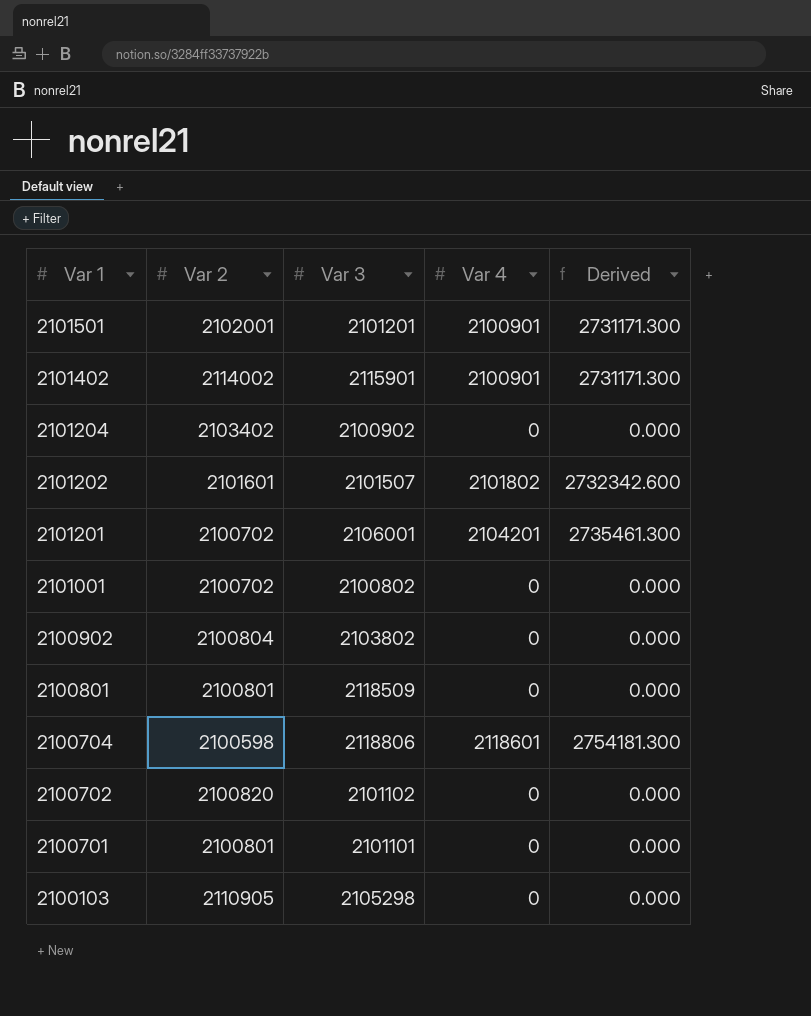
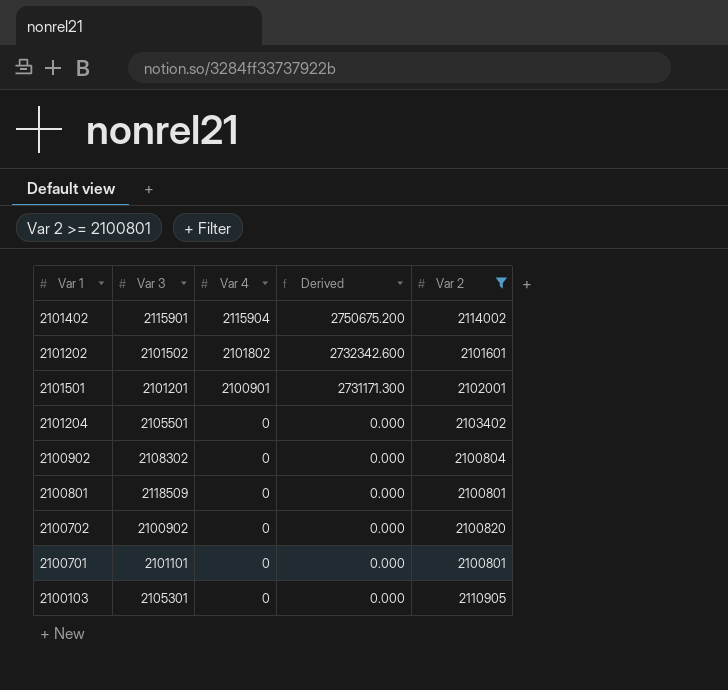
filter: none -> Var 2 >= 2100801
row order: Var 1 descending -> Var 4 descending
column Var 2 | position: 2 -> 5
2101402 | Var 4: 2100901 -> 2115904
2101402 | Derived: 2731171.300 -> 2750675.200
2101202 | Var 3: 2101507 -> 2101502
2101204 | Var 3: 2100902 -> 2105501
2100902 | Var 3: 2103802 -> 2108302
2100702 | Var 3: 2101102 -> 2100902
2100103 | Var 3: 2105298 -> 2105301

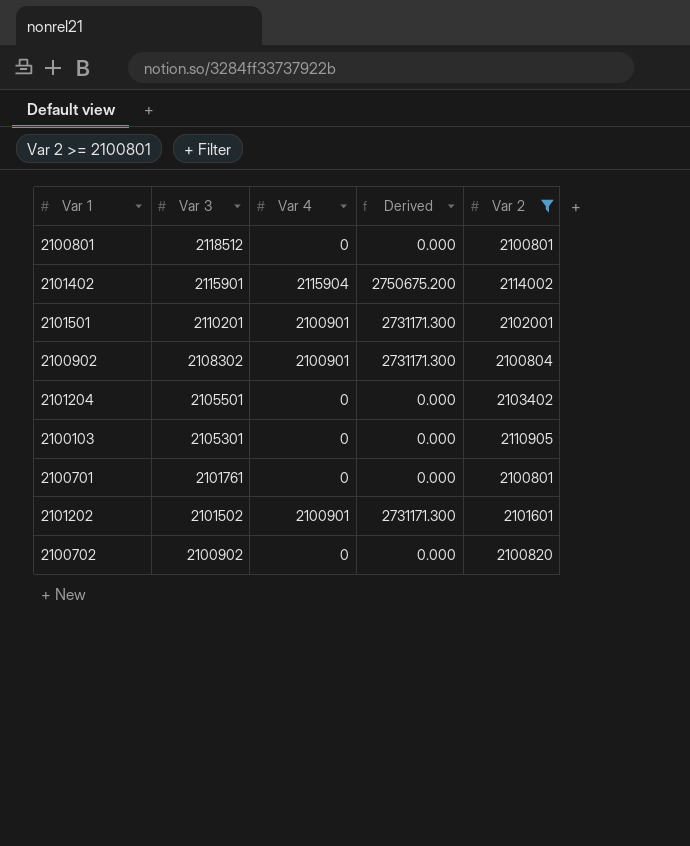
row order: Var 4 descending -> Var 3 descending
2100801 | Var 3: 2118509 -> 2118512
2101501 | Var 3: 2101201 -> 2110201
2100902 | Var 4: 0 -> 2100901
2100902 | Derived: 0.000 -> 2731171.300
2100701 | Var 3: 2101101 -> 2101761
2101202 | Var 4: 2101802 -> 2100901
2101202 | Derived: 2732342.600 -> 2731171.300

